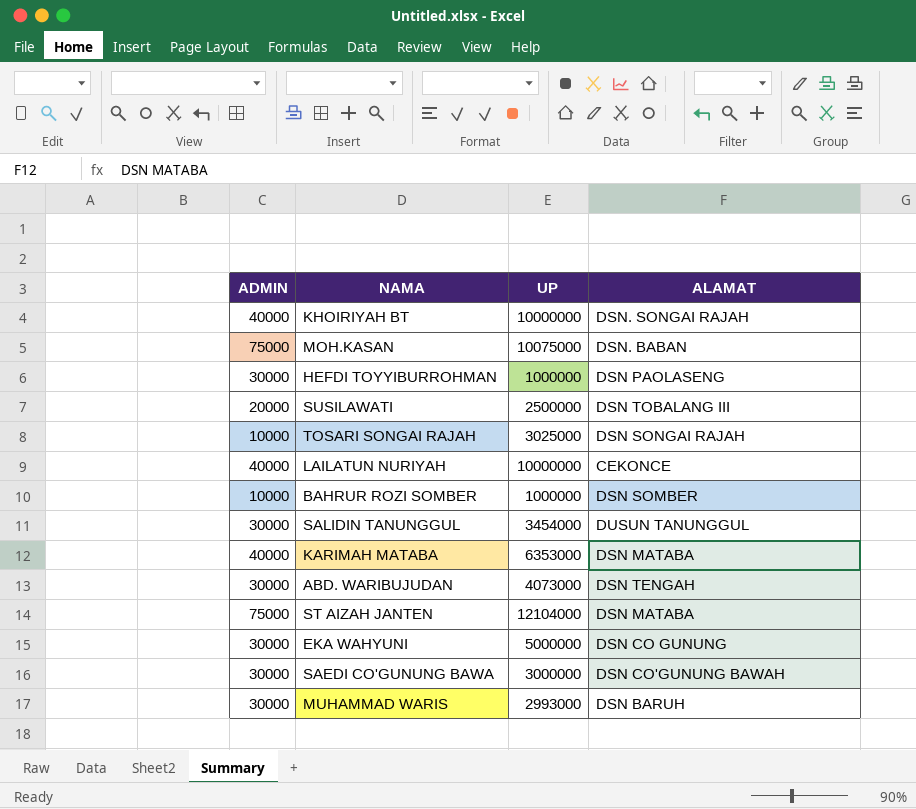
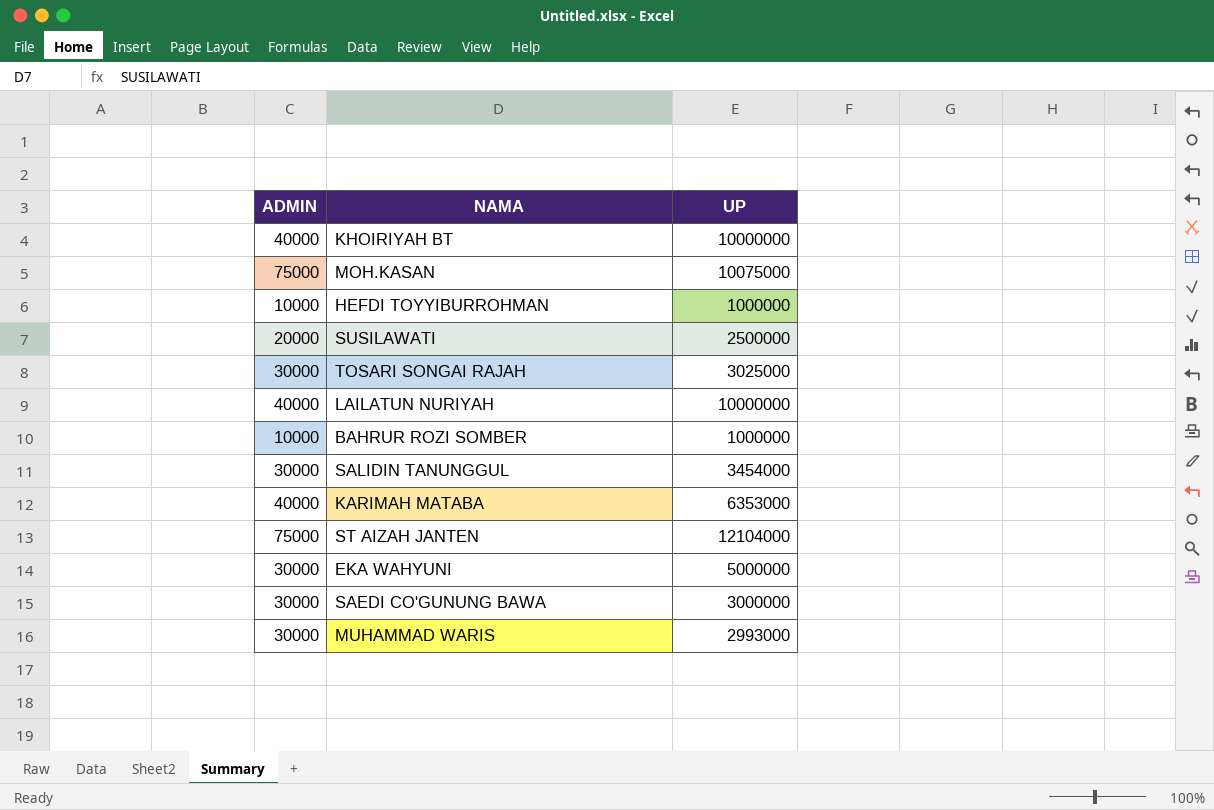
column ALAMAT | position: 4 -> none
row ABD. WARIBUJUDAN: 30000 | 4073000 | DSN TENGAH -> none
HEFDI TOYYIBURROHMAN | ADMIN: 30000 -> 10000
TOSARI SONGAI RAJAH | ADMIN: 10000 -> 30000

